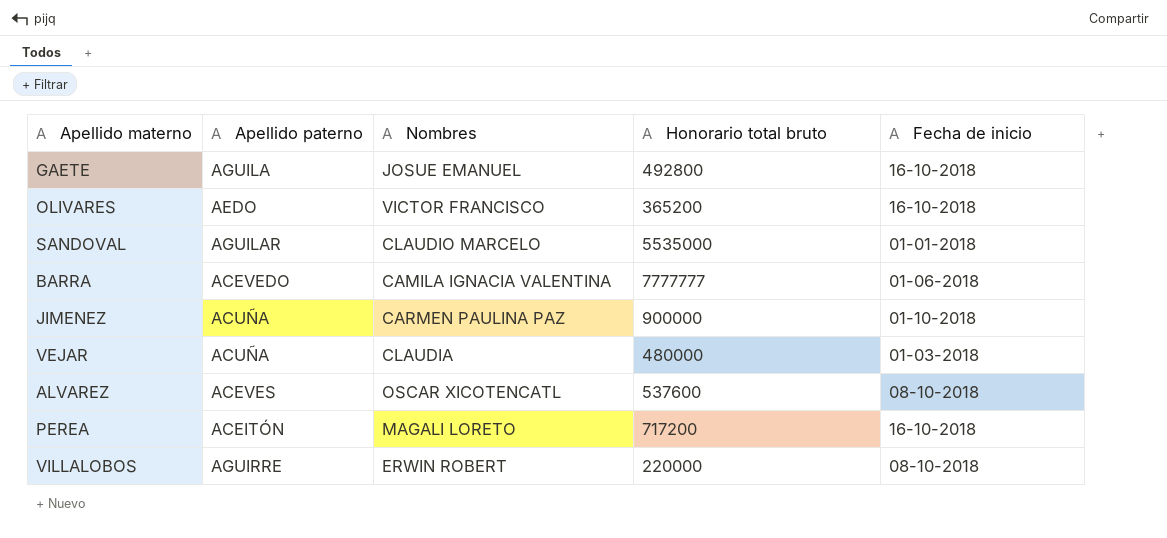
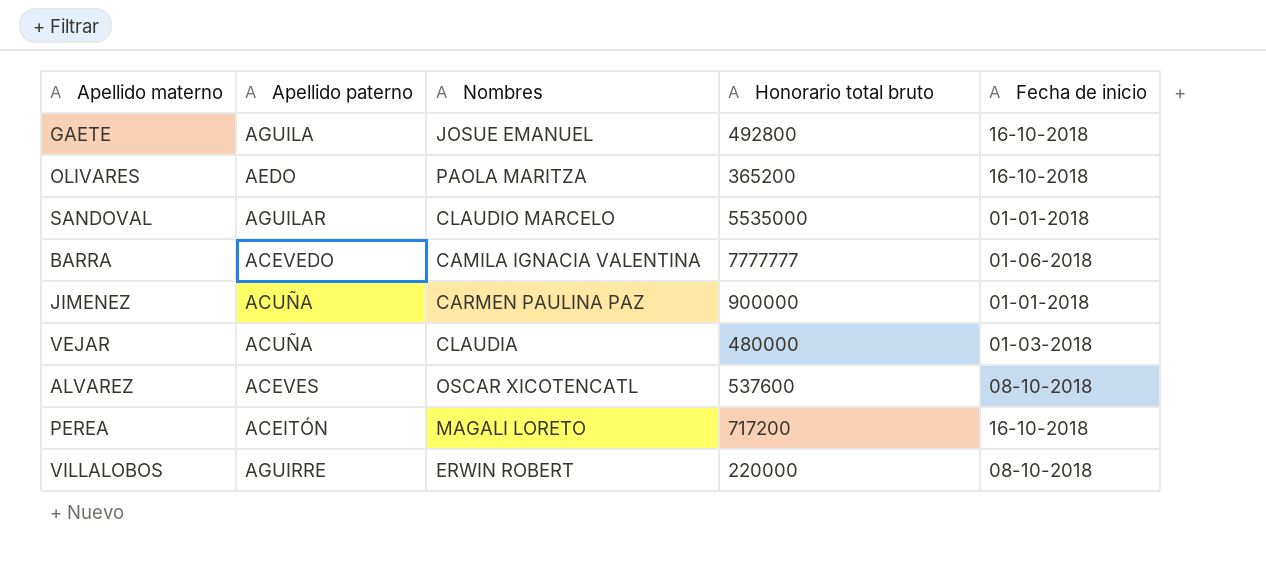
OLIVARES | Nombres: VICTOR FRANCISCO -> PAOLA MARITZA
JIMENEZ | Fecha de inicio: 01-10-2018 -> 01-01-2018

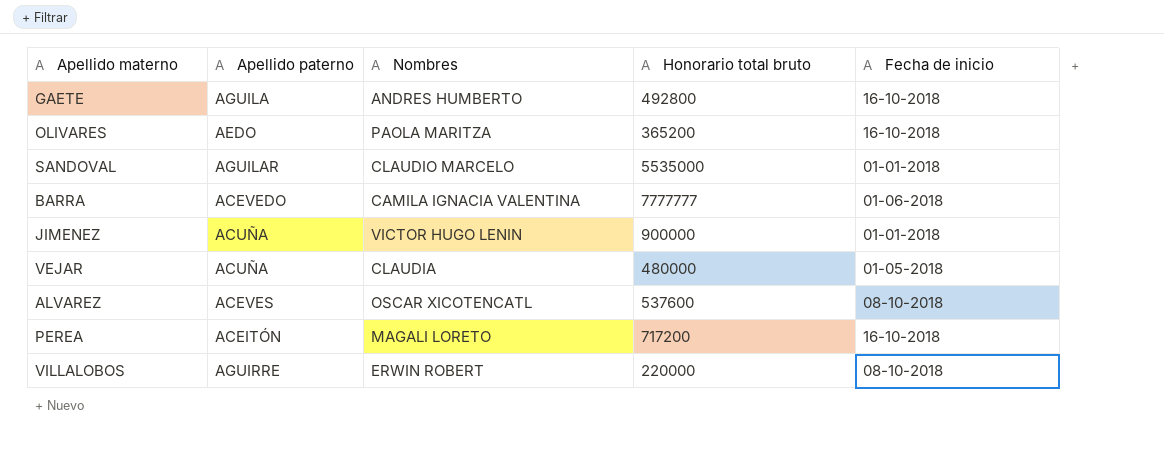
GAETE | Nombres: JOSUE EMANUEL -> ANDRES HUMBERTO
JIMENEZ | Nombres: CARMEN PAULINA PAZ -> VICTOR HUGO LENIN
VEJAR | Fecha de inicio: 01-03-2018 -> 01-05-2018

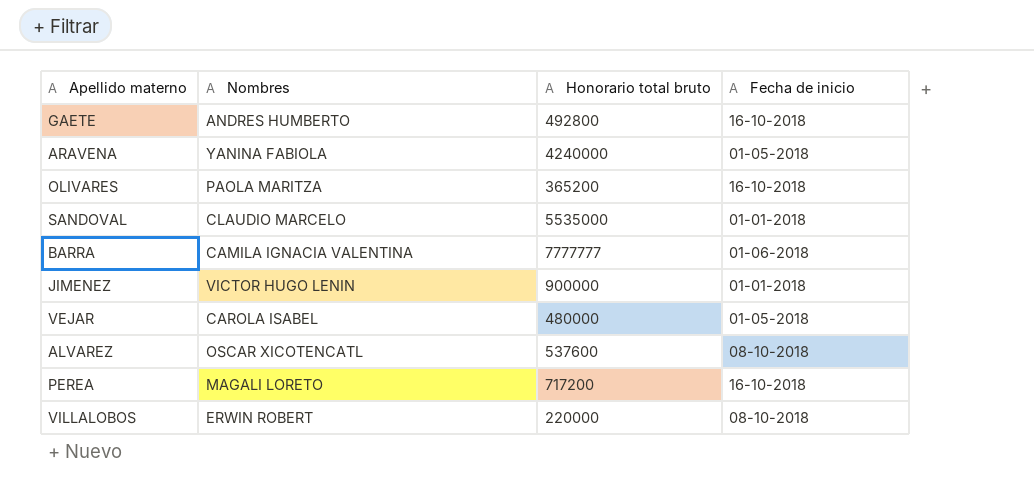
column Apellido paterno | position: 2 -> none
row ARAVENA: none -> YANINA FABIOLA | 4240000 | 01-05-2018
VEJAR | Nombres: CLAUDIA -> CAROLA ISABEL

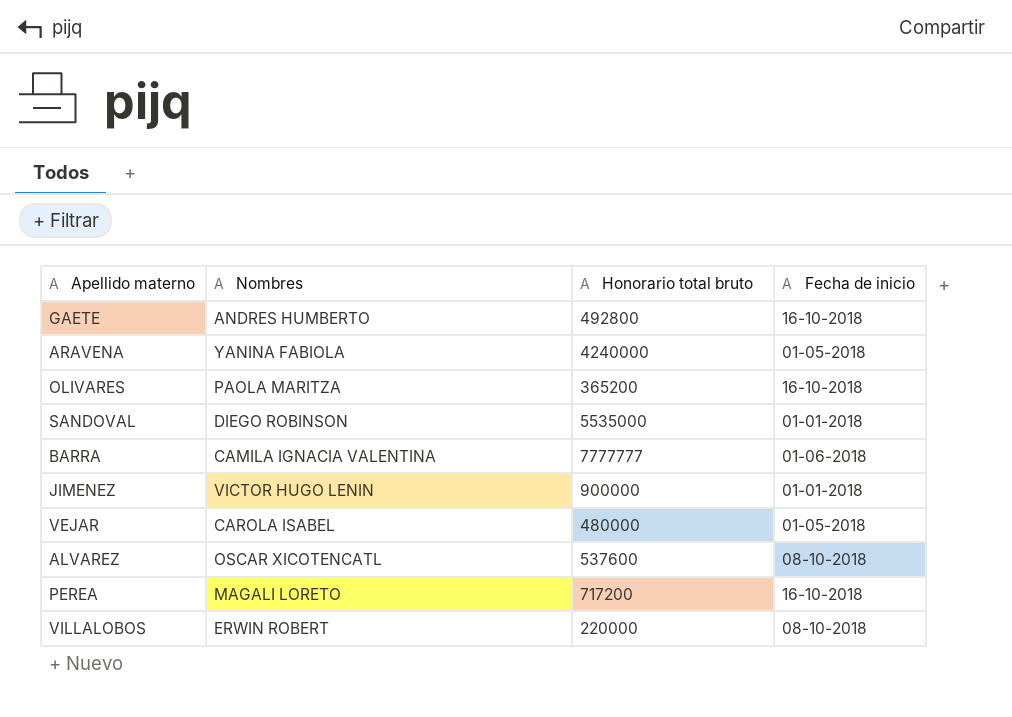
SANDOVAL | Nombres: CLAUDIO MARCELO -> DIEGO ROBINSON

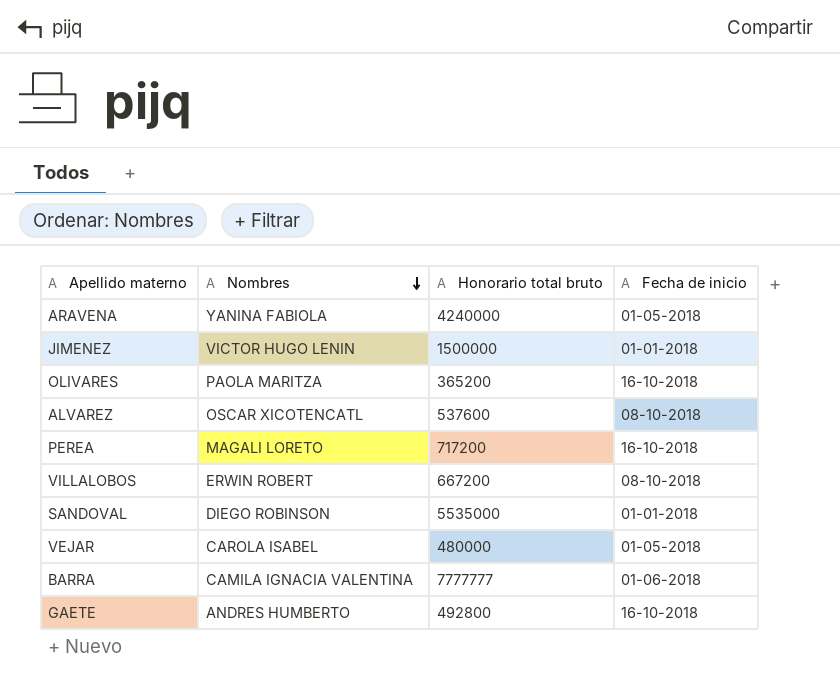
row order: none -> Nombres descending
JIMENEZ | Honorario total bruto: 900000 -> 1500000
VILLALOBOS | Honorario total bruto: 220000 -> 667200

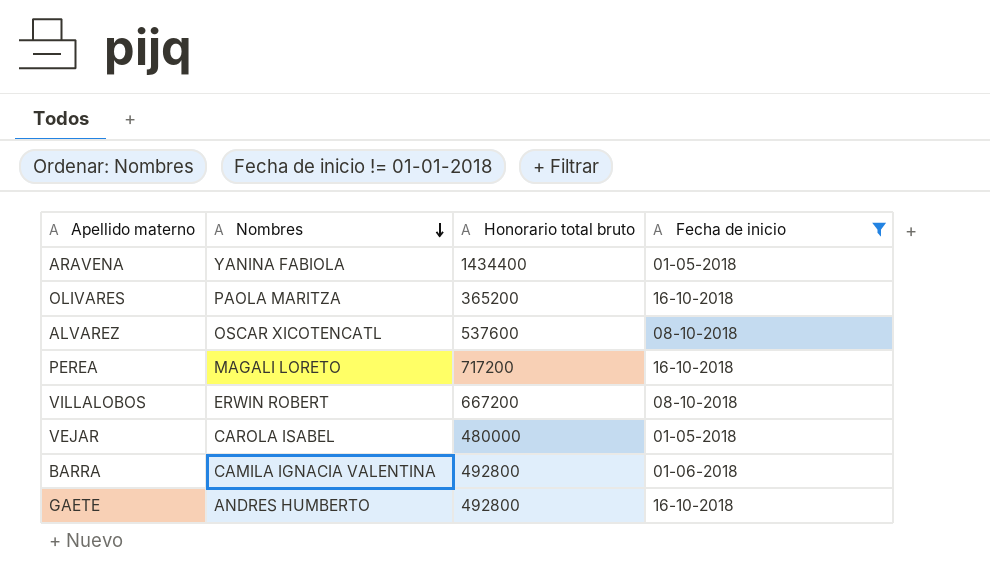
filter: none -> Fecha de inicio != 01-01-2018
ARAVENA | Honorario total bruto: 4240000 -> 1434400
BARRA | Honorario total bruto: 7777777 -> 492800

